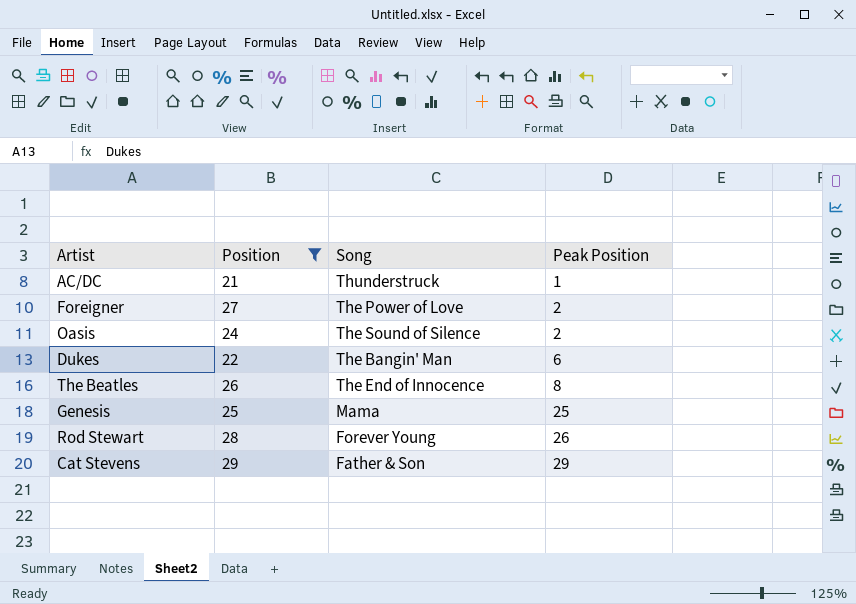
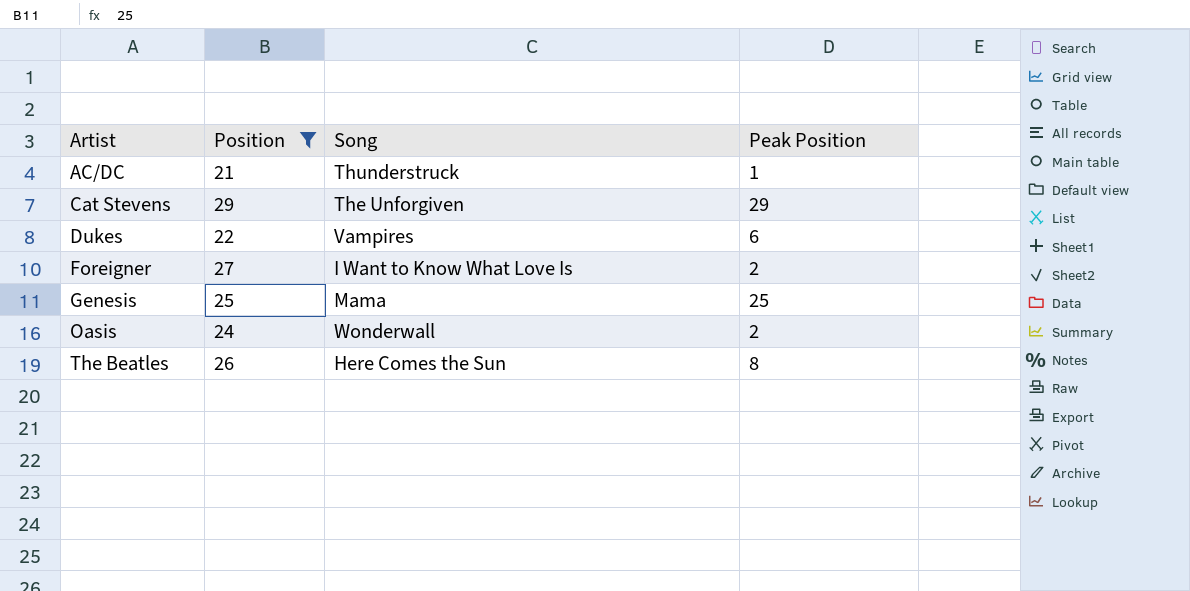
row order: Peak Position ascending -> Artist ascending
row Rod Stewart: 28 | Forever Young | 26 -> none
Cat Stevens | Song: Father & Son -> The Unforgiven
Dukes | Song: The Bangin' Man -> Vampires
Foreigner | Song: The Power of Love -> I Want to Know What Love Is
Oasis | Song: The Sound of Silence -> Wonderwall
The Beatles | Song: The End of Innocence -> Here Comes the Sun

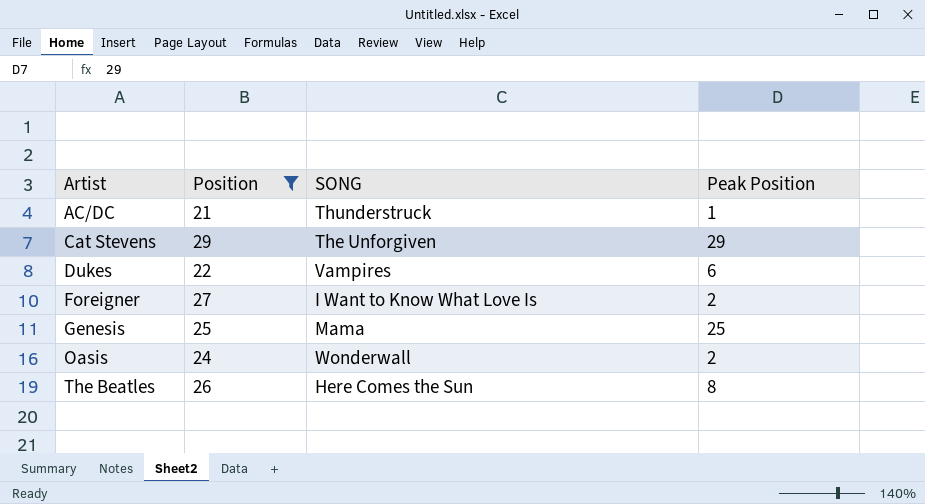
column name: Song -> SONG

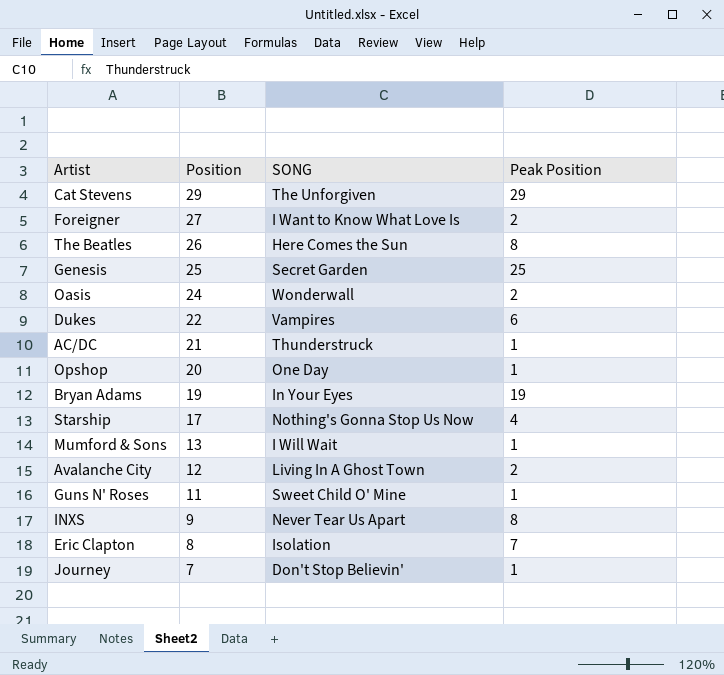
filter: Position >= 21 -> none
row order: Artist ascending -> Position descending
Genesis | SONG: Mama -> Secret Garden

